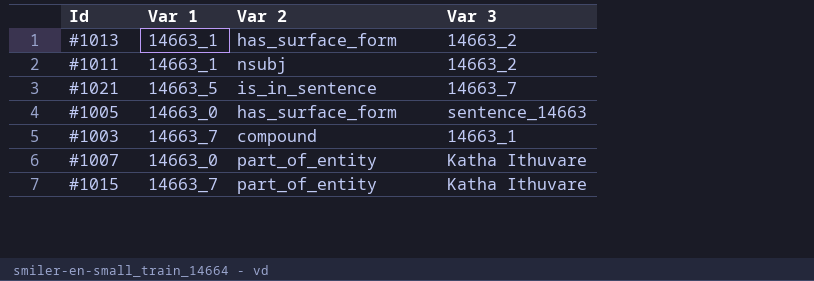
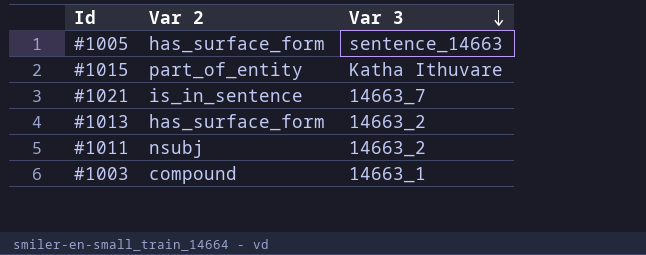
row order: none -> Var 3 descending
column Var 1 | position: 2 -> none
row #1007: 14663_0 | part_of_entity | Katha Ithuvare -> none

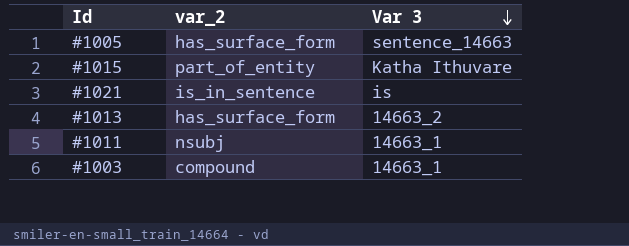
column name: Var 2 -> var_2
#1021 | Var 3: 14663_7 -> is
#1011 | Var 3: 14663_2 -> 14663_1

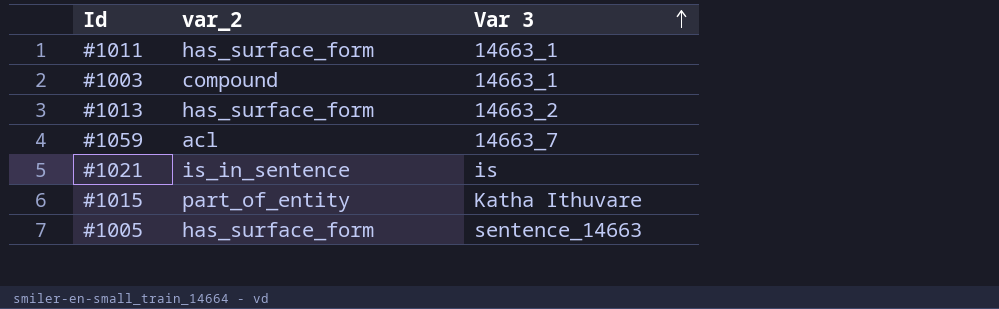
row order: Var 3 descending -> Var 3 ascending
#1011 | var_2: nsubj -> has_surface_form
row #1059: none -> acl | 14663_7

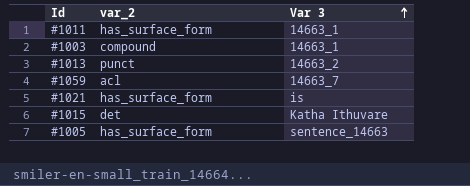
#1013 | var_2: has_surface_form -> punct
#1021 | var_2: is_in_sentence -> has_surface_form
#1015 | var_2: part_of_entity -> det

